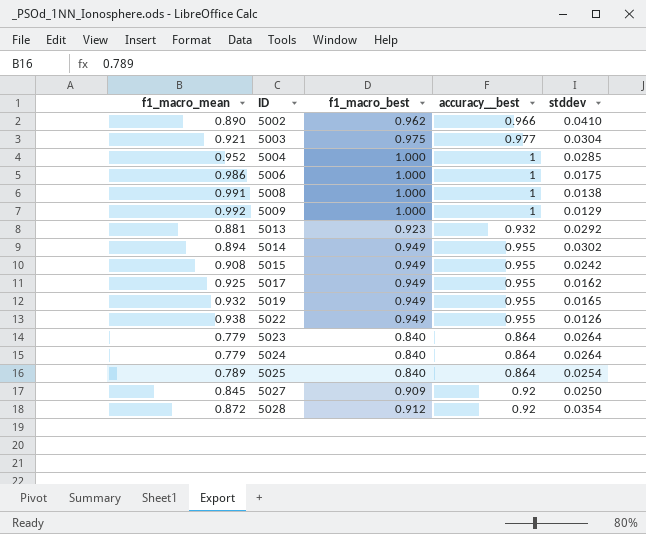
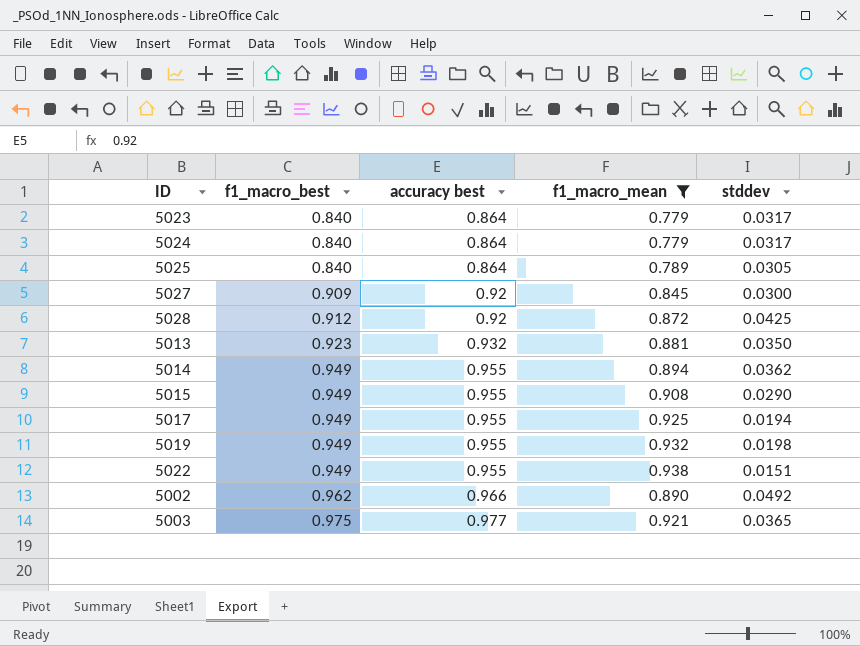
filter: none -> f1_macro_mean <= 0.938
row order: ID ascending -> f1_macro_best ascending
column name: accuracy__best -> accuracy best
column f1_macro_mean | position: 1 -> 4
5023 | stddev: 0.0264 -> 0.0317
5024 | stddev: 0.0264 -> 0.0317
5025 | stddev: 0.0254 -> 0.0305
5027 | stddev: 0.0250 -> 0.0300
5028 | stddev: 0.0354 -> 0.0425
5013 | stddev: 0.0292 -> 0.0350
5014 | stddev: 0.0302 -> 0.0362
5015 | stddev: 0.0242 -> 0.0290
5017 | stddev: 0.0162 -> 0.0194
5019 | stddev: 0.0165 -> 0.0198
5022 | stddev: 0.0126 -> 0.0151
5002 | stddev: 0.0410 -> 0.0492
5003 | stddev: 0.0304 -> 0.0365

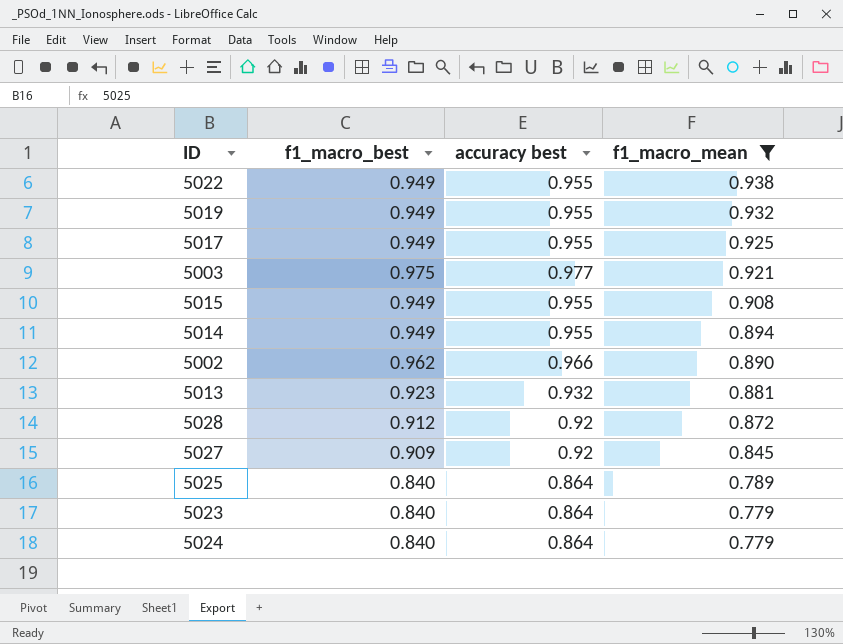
row order: f1_macro_best ascending -> f1_macro_mean descending
column stddev | position: 5 -> none

